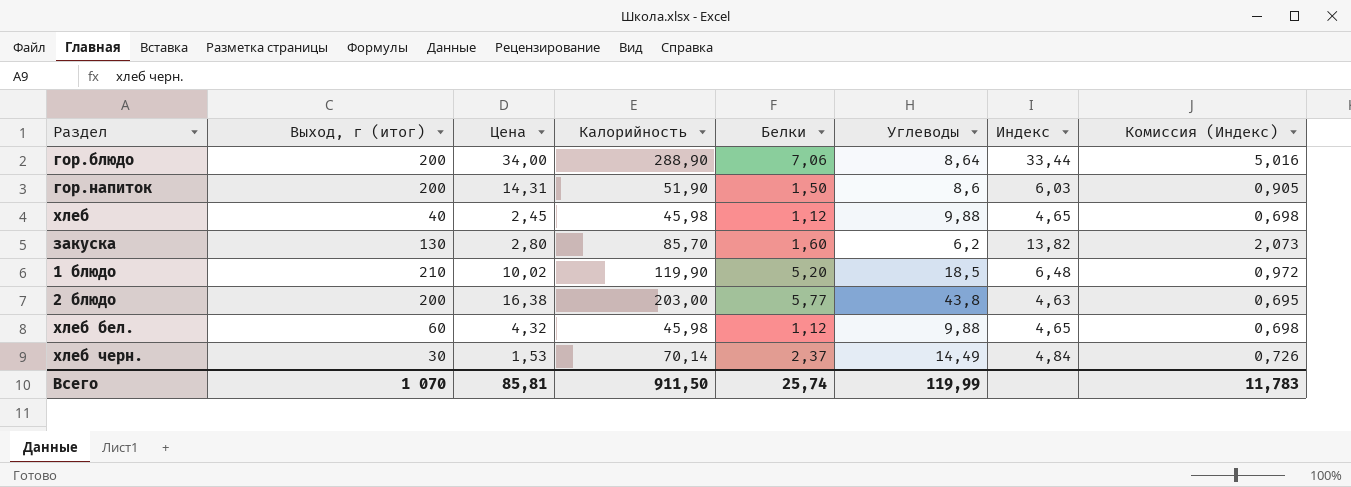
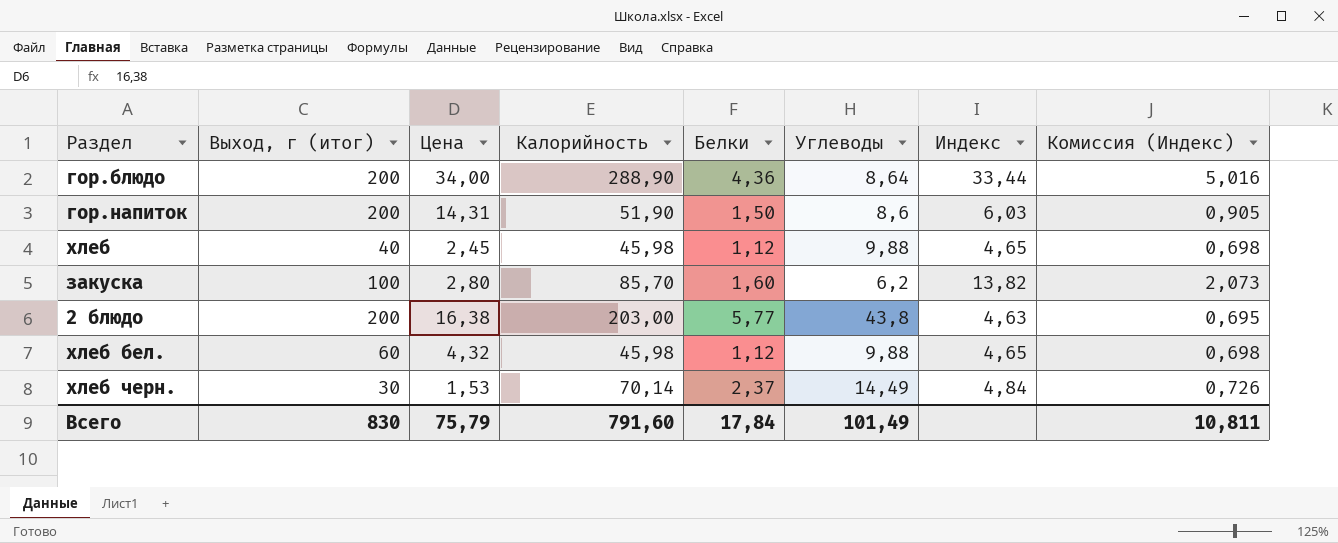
row 1 блюдо: 210 | 10,02 | 119,90 | 5,20 | 18,5 | 6,48 | 0,972 -> none
гор.блюдо | Белки: 7,06 -> 4,36
закуска | Выход, г (итог): 130 -> 100
Всего | Выход, г (итог): 1 070 -> 830
Всего | Цена: 85,81 -> 75,79
Всего | Калорийность: 911,50 -> 791,60
Всего | Белки: 25,74 -> 17,84
Всего | Углеводы: 119,99 -> 101,49
Всего | Комиссия (Индекс): 11,783 -> 10,811

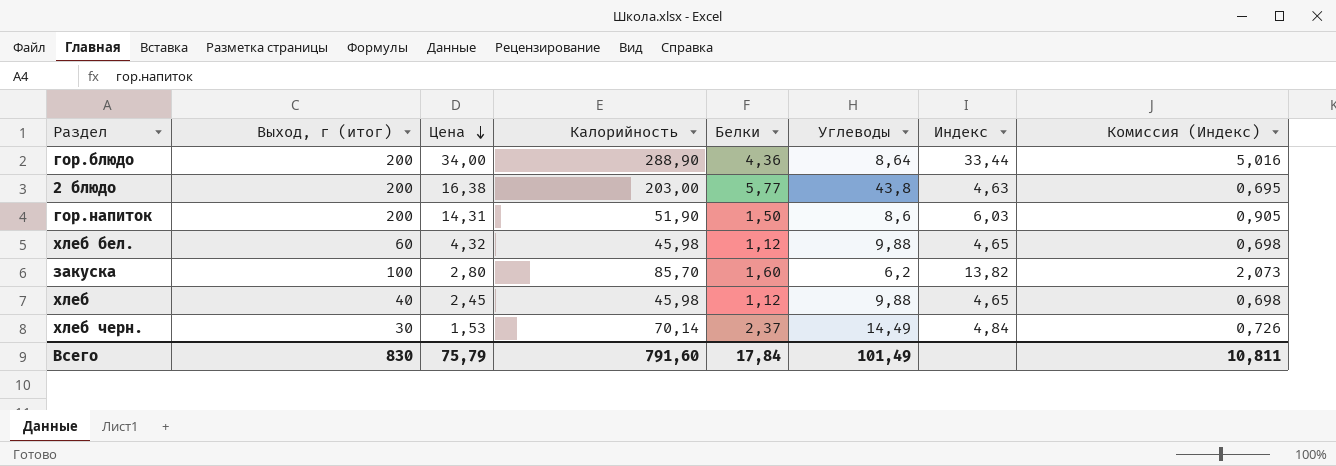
row order: none -> Цена descending

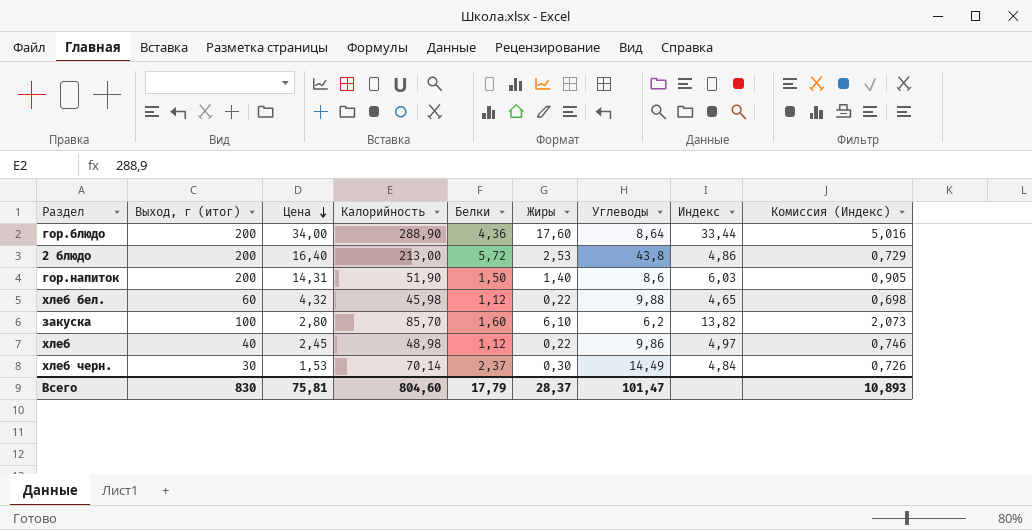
column Жиры | position: none -> 6
2 блюдо | Цена: 16,38 -> 16,40
2 блюдо | Калорийность: 203,00 -> 213,00
2 блюдо | Белки: 5,77 -> 5,72
2 блюдо | Индекс: 4,63 -> 4,86
2 блюдо | Комиссия (Индекс): 0,695 -> 0,729
хлеб | Калорийность: 45,98 -> 48,98
хлеб | Углеводы: 9,88 -> 9,86
хлеб | Индекс: 4,65 -> 4,97
хлеб | Комиссия (Индекс): 0,698 -> 0,746
Всего | Цена: 75,79 -> 75,81
Всего | Калорийность: 791,60 -> 804,60
Всего | Белки: 17,84 -> 17,79
Всего | Углеводы: 101,49 -> 101,47
Всего | Комиссия (Индекс): 10,811 -> 10,893

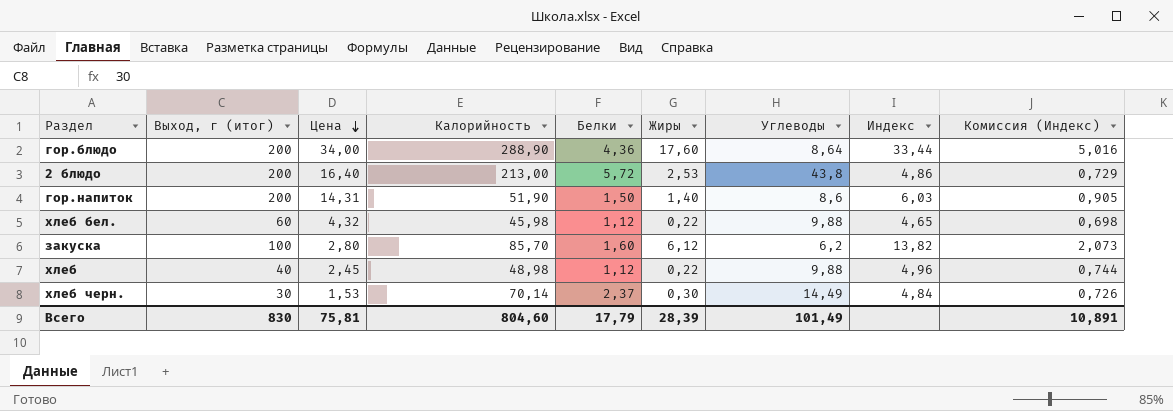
закуска | Жиры: 6,10 -> 6,12
хлеб | Углеводы: 9,86 -> 9,88
хлеб | Индекс: 4,97 -> 4,96
хлеб | Комиссия (Индекс): 0,746 -> 0,744
Всего | Жиры: 28,37 -> 28,39
Всего | Углеводы: 101,47 -> 101,49
Всего | Комиссия (Индекс): 10,893 -> 10,891

